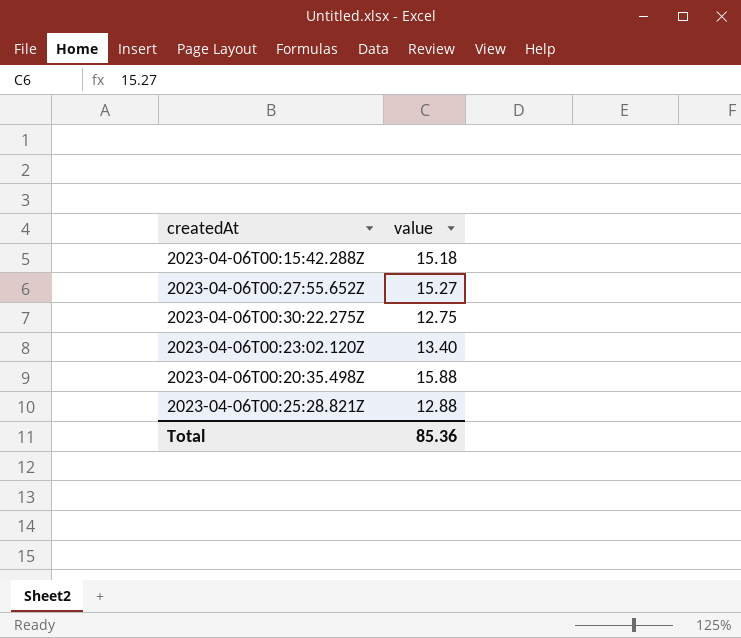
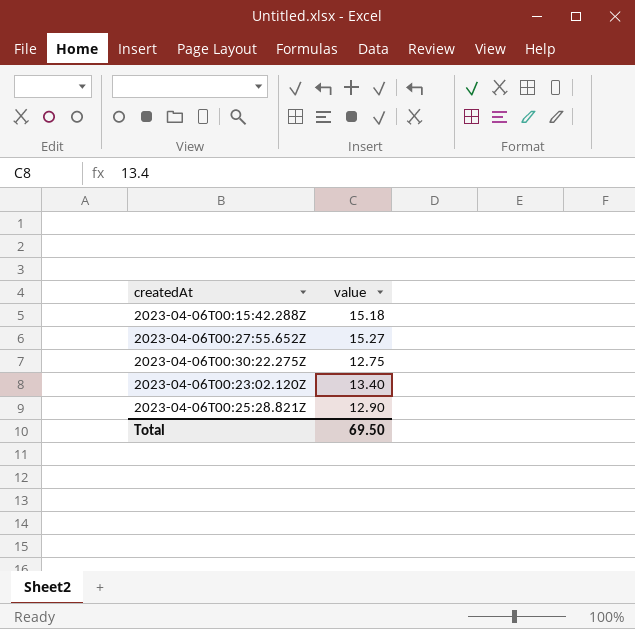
row 2023-04-06T00:20:35.498Z: 15.88 -> none
2023-04-06T00:25:28.821Z | value: 12.88 -> 12.90
Total | value: 85.36 -> 69.50

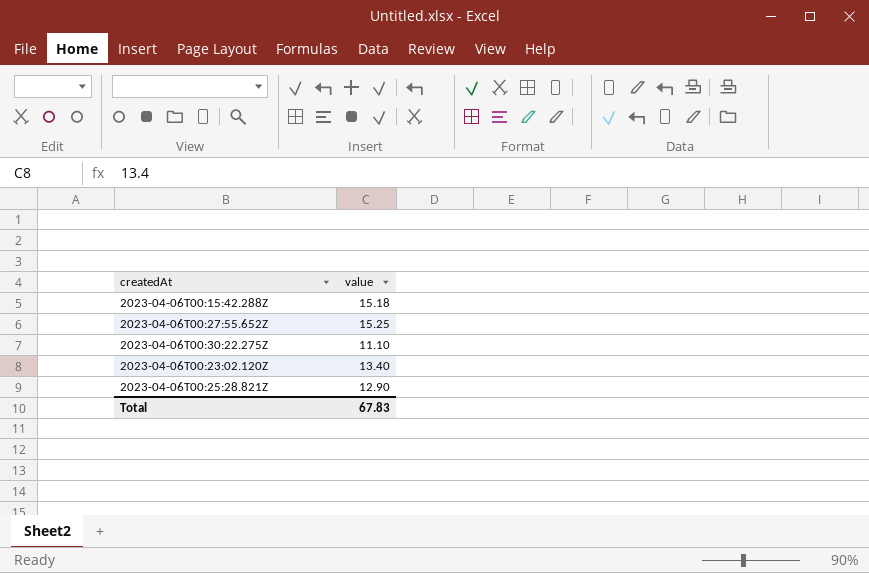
2023-04-06T00:27:55.652Z | value: 15.27 -> 15.25
2023-04-06T00:30:22.275Z | value: 12.75 -> 11.10
Total | value: 69.50 -> 67.83

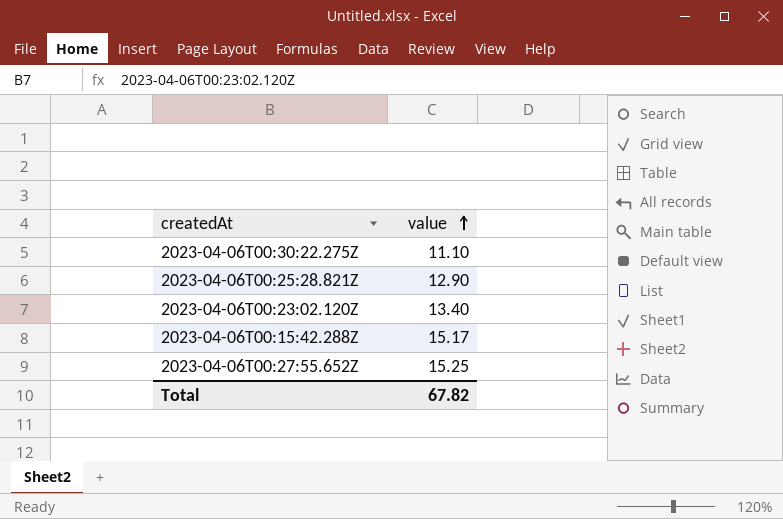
row order: none -> value ascending
2023-04-06T00:15:42.288Z | value: 15.18 -> 15.17
Total | value: 67.83 -> 67.82

